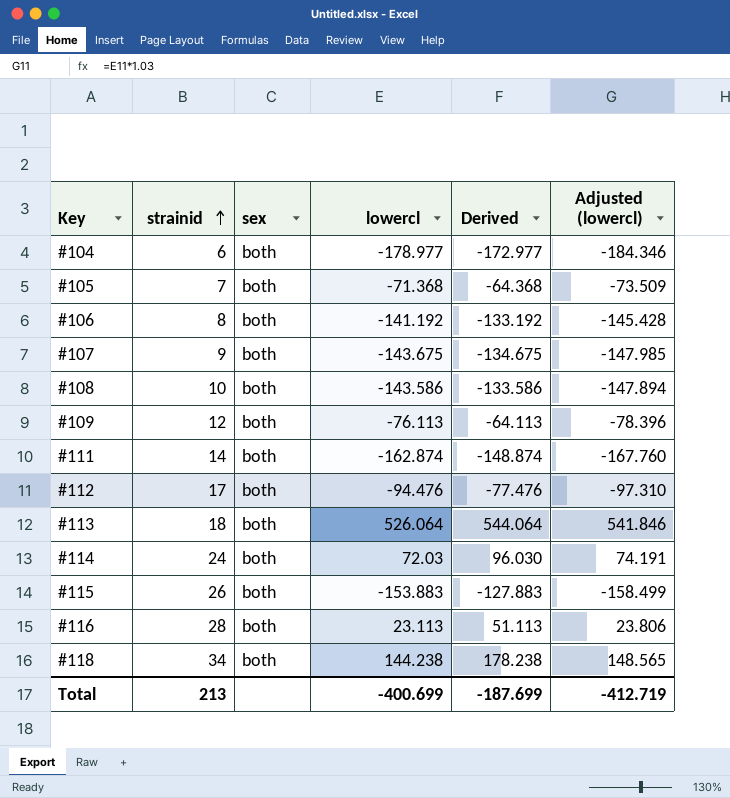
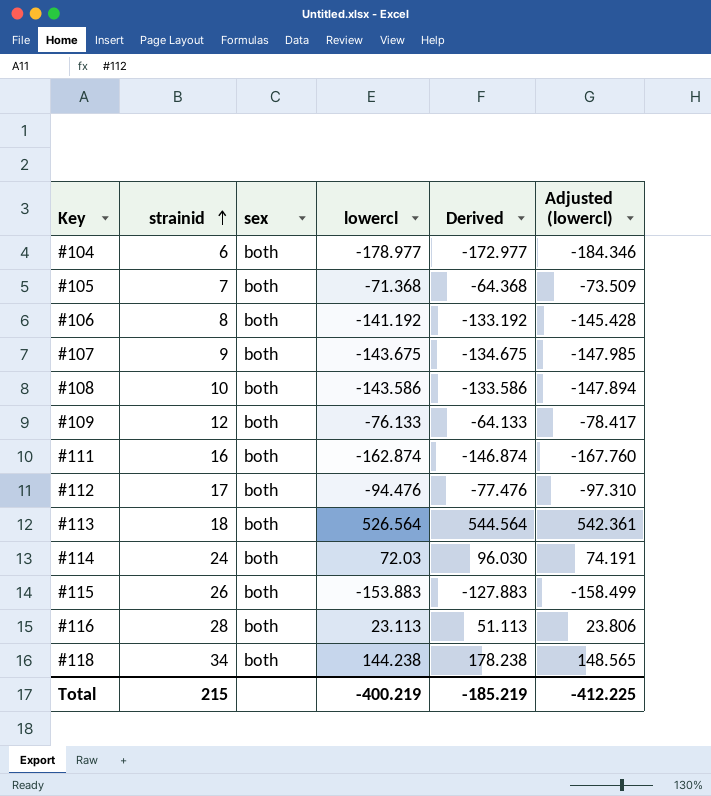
#109 | lowercl: -76.113 -> -76.133
#109 | Derived: -64.113 -> -64.133
#109 | Adjusted (lowercl): -78.396 -> -78.417
#111 | strainid: 14 -> 16
#111 | Derived: -148.874 -> -146.874
#113 | lowercl: 526.064 -> 526.564
#113 | Derived: 544.064 -> 544.564
#113 | Adjusted (lowercl): 541.846 -> 542.361
Total | strainid: 213 -> 215
Total | lowercl: -400.699 -> -400.219
Total | Derived: -187.699 -> -185.219
Total | Adjusted (lowercl): -412.719 -> -412.225

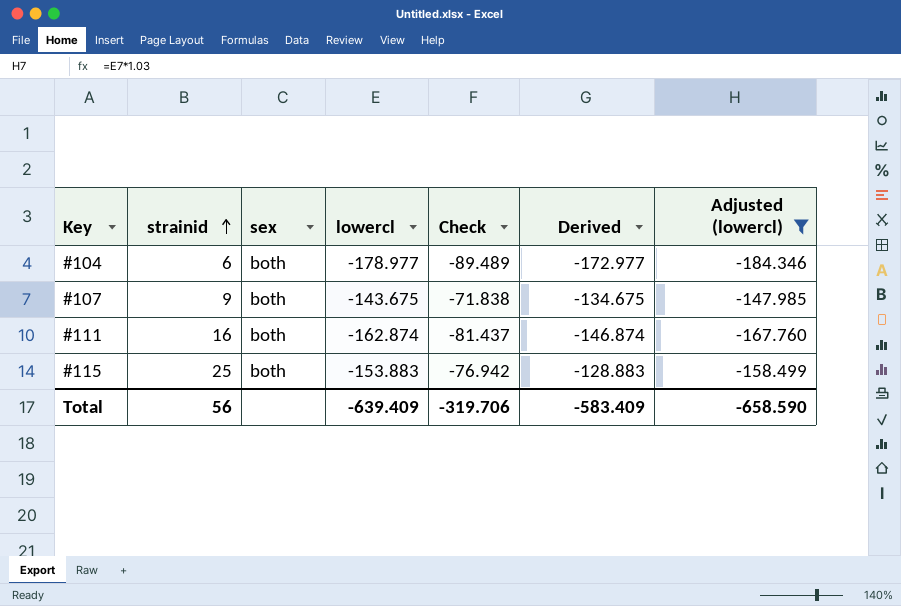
filter: none -> Adjusted (lowercl) <= -147.985
column Check | formula: none -> [lowercl] * 0.5
#115 | strainid: 26 -> 25
#115 | Derived: -127.883 -> -128.883
Total | strainid: 215 -> 56
Total | lowercl: -400.219 -> -639.409
Total | Derived: -185.219 -> -583.409
Total | Adjusted (lowercl): -412.225 -> -658.590

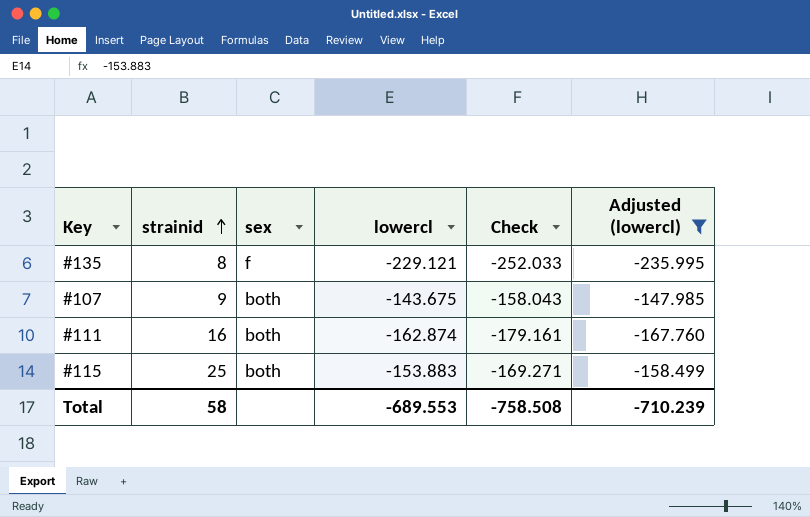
column Derived | formula: [strainid] + [lowercl] -> none
column Check | formula: [lowercl] * 0.5 -> [lowercl] * 1.1
row #104: 6 | both | -178.977 | -89.489 | -172.977 | -184.346 -> none
row #135: none -> 8 | f | -229.121 | -252.033 | -235.995
Total | strainid: 56 -> 58
Total | lowercl: -639.409 -> -689.553
Total | Check: -319.706 -> -758.508
Total | Adjusted (lowercl): -658.590 -> -710.239

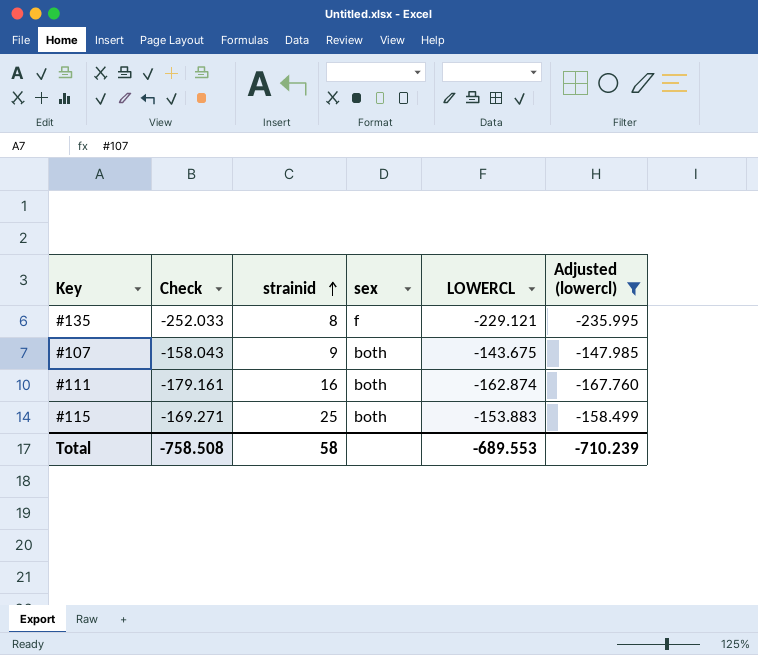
column Check | position: 5 -> 2
column name: lowercl -> LOWERCL

